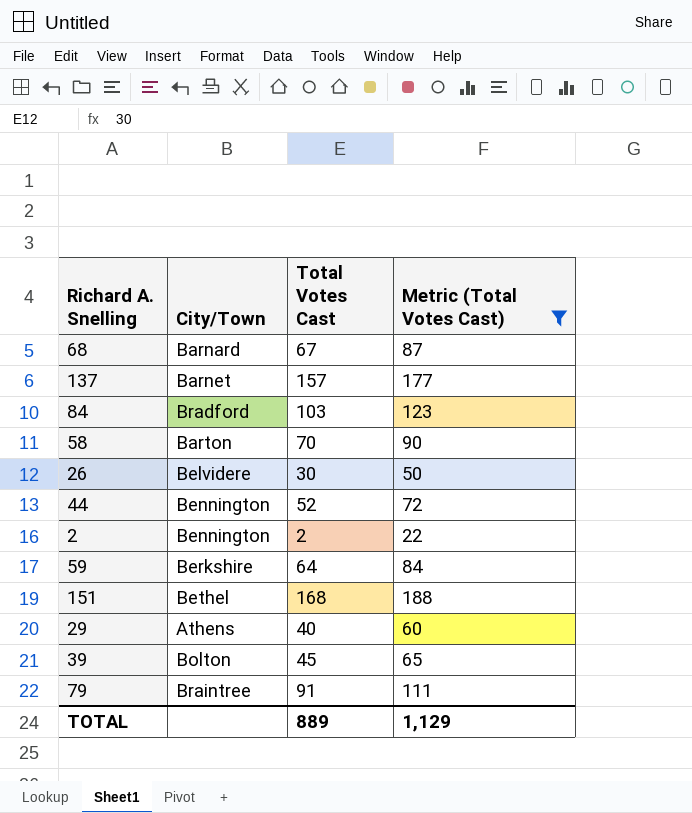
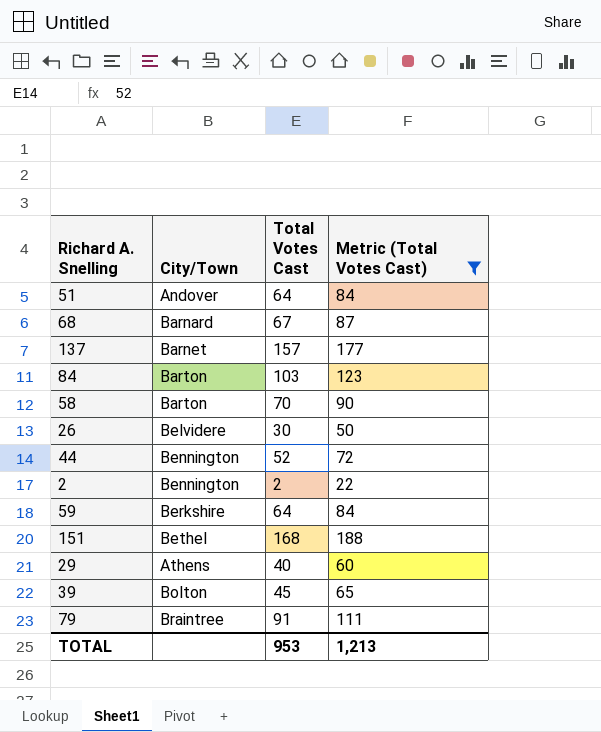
row 51: none -> Andover | 64 | 84
84 | City/Town: Bradford -> Barton
TOTAL | Total Votes Cast: 889 -> 953
TOTAL | Metric (Total Votes Cast): 1,129 -> 1,213

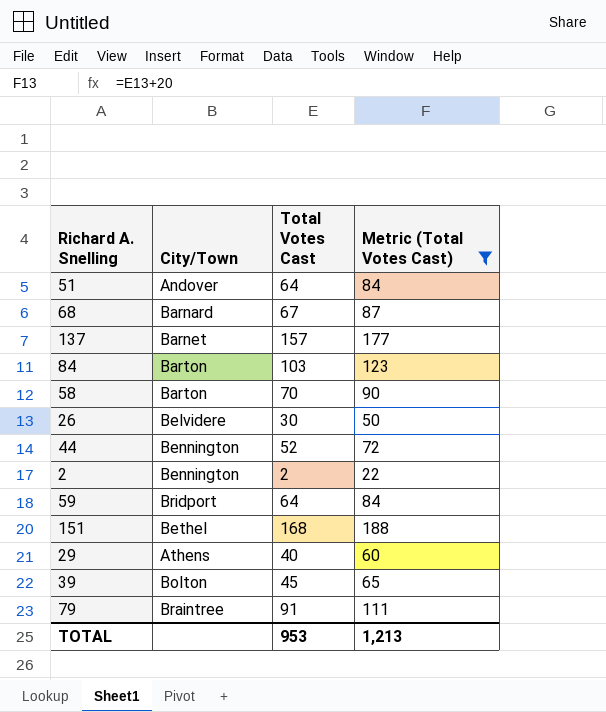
59 | City/Town: Berkshire -> Bridport

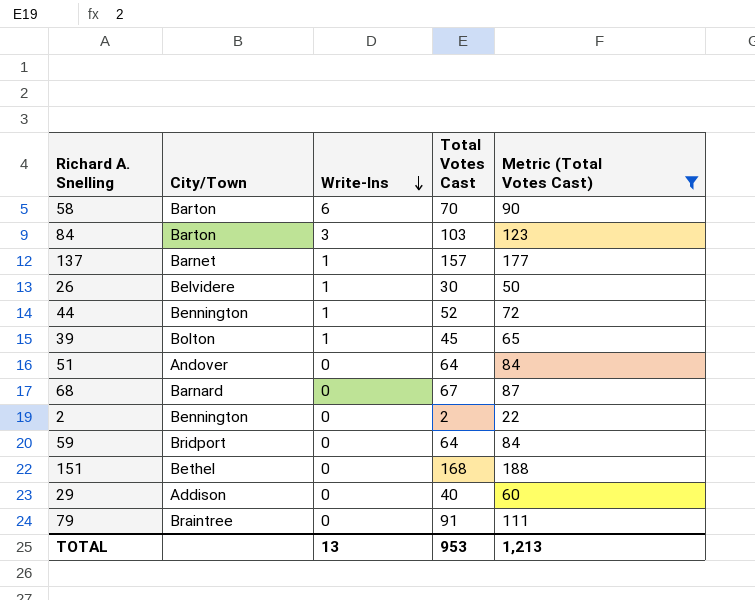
row order: none -> Write-Ins descending
column Write-Ins | position: none -> 3
29 | City/Town: Athens -> Addison

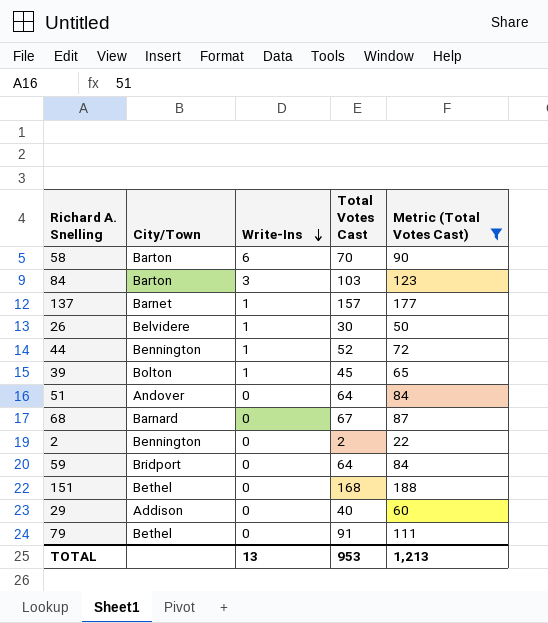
79 | City/Town: Braintree -> Bethel

